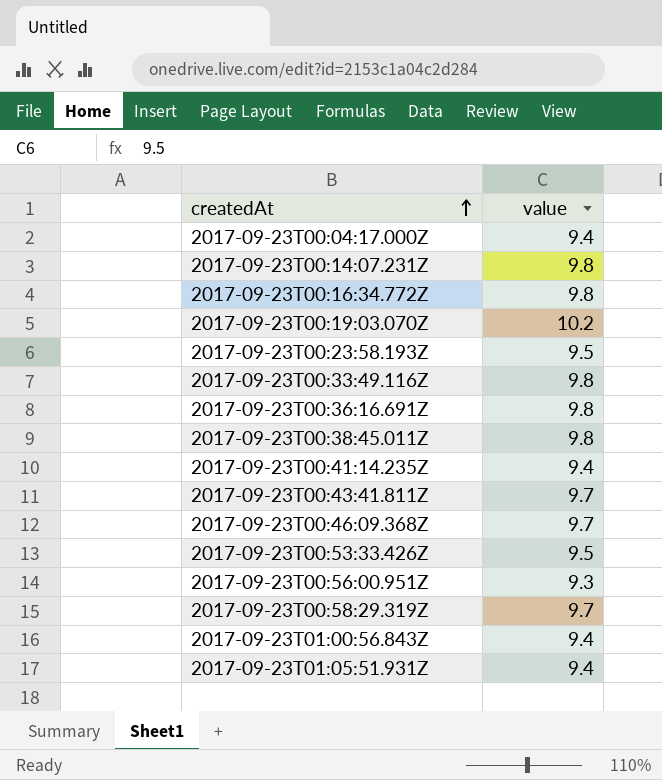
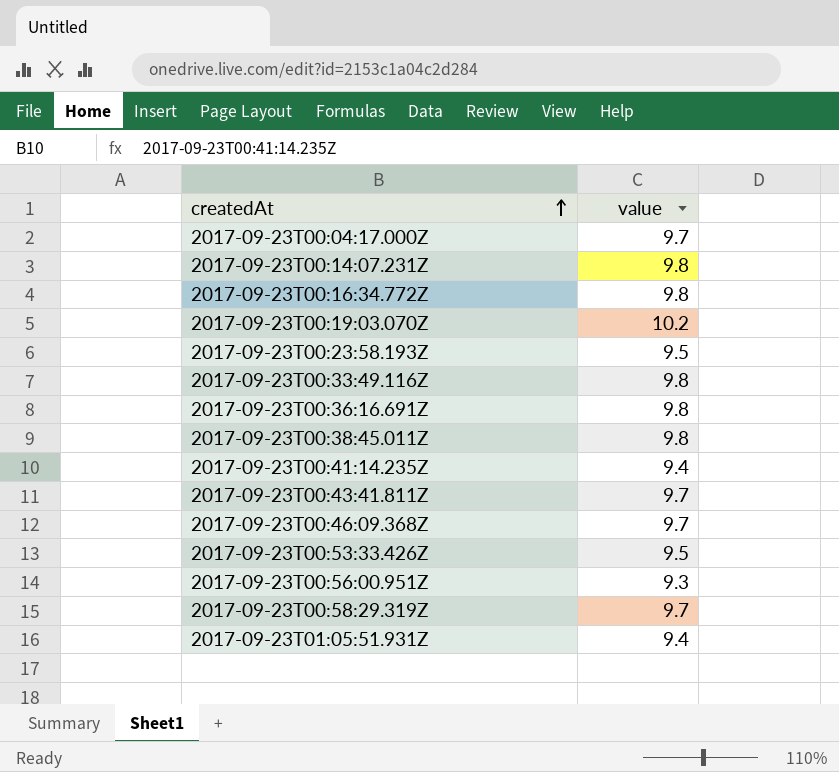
row 2017-09-23T01:00:56.843Z: 9.4 -> none
2017-09-23T00:04:17.000Z | value: 9.4 -> 9.7

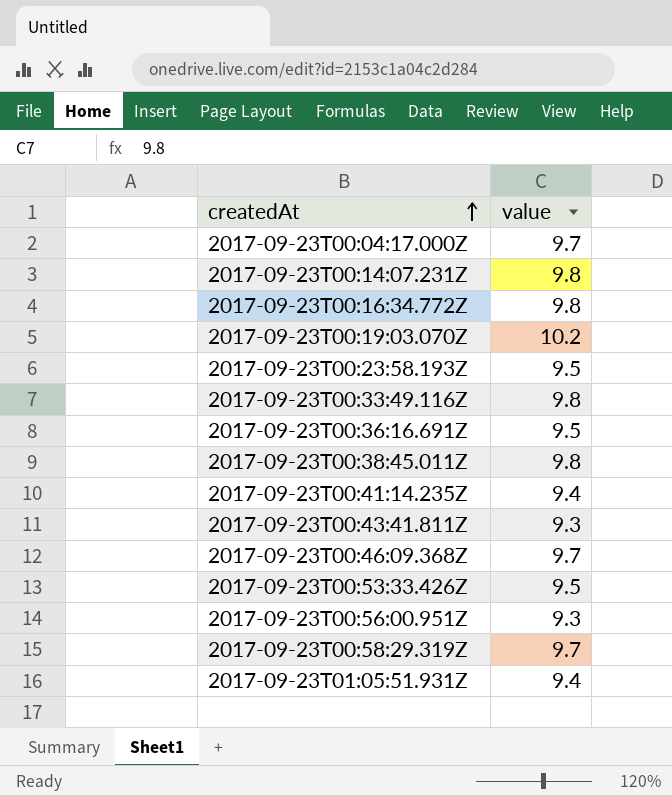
2017-09-23T00:36:16.691Z | value: 9.8 -> 9.5
2017-09-23T00:43:41.811Z | value: 9.7 -> 9.3

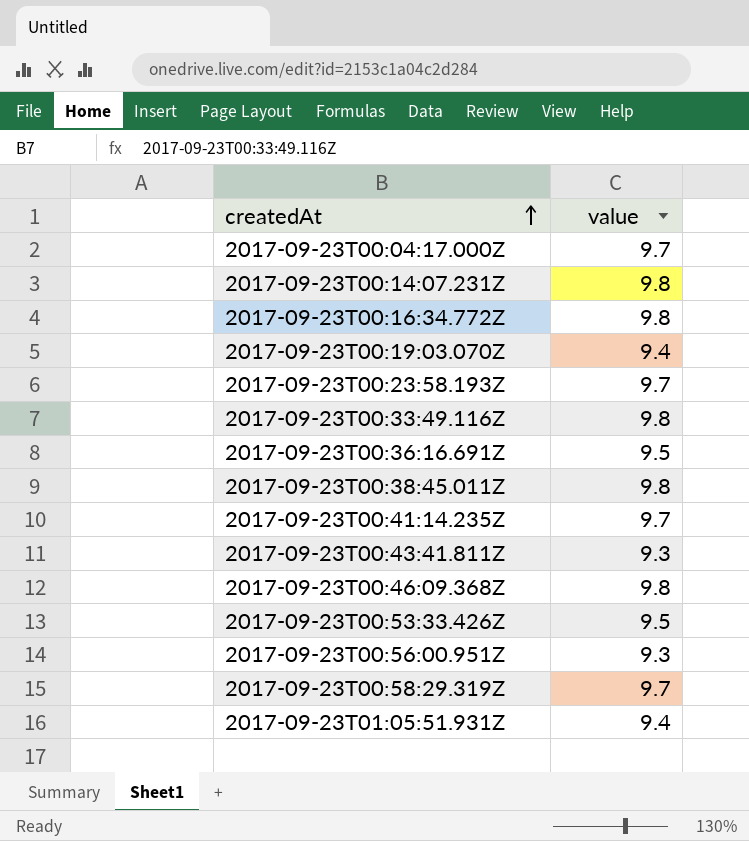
2017-09-23T00:19:03.070Z | value: 10.2 -> 9.4
2017-09-23T00:23:58.193Z | value: 9.5 -> 9.7
2017-09-23T00:41:14.235Z | value: 9.4 -> 9.7
2017-09-23T00:46:09.368Z | value: 9.7 -> 9.8

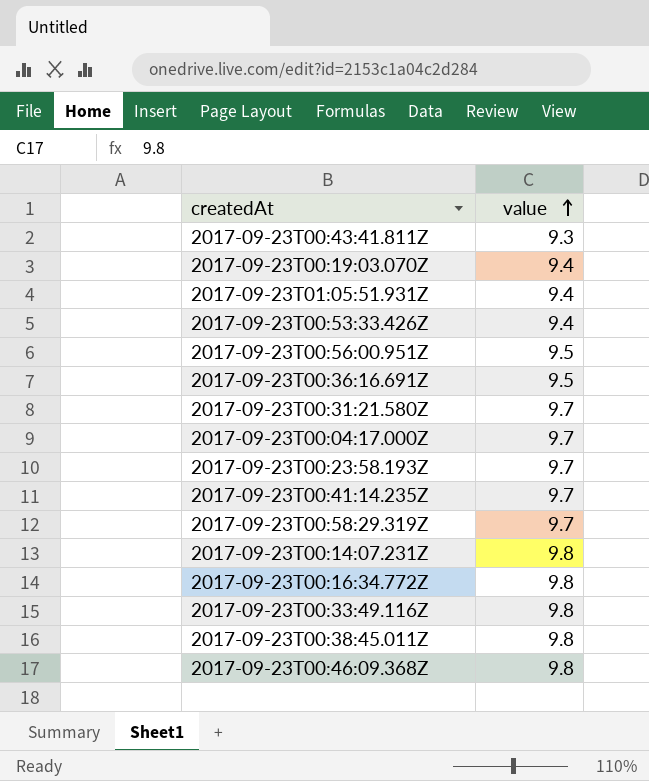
row order: createdAt ascending -> value ascending
2017-09-23T00:53:33.426Z | value: 9.5 -> 9.4
2017-09-23T00:56:00.951Z | value: 9.3 -> 9.5
row 2017-09-23T00:31:21.580Z: none -> 9.7

